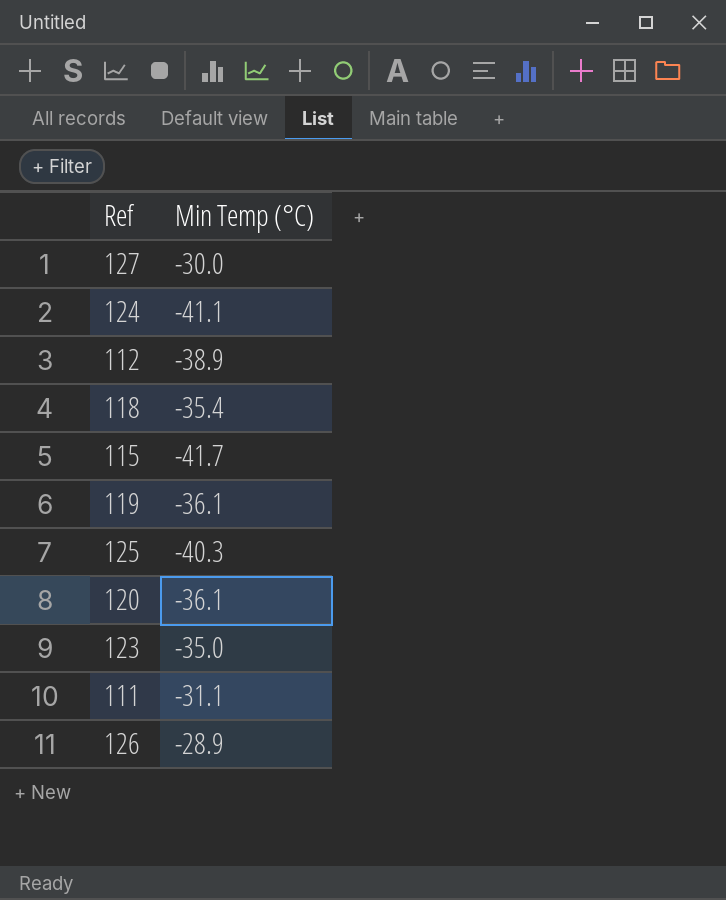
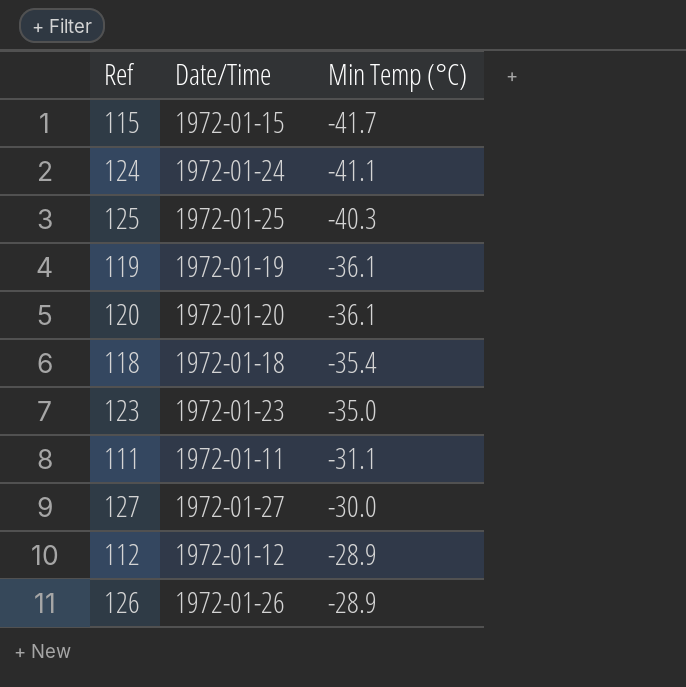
row order: none -> Min Temp (°C) ascending
column Date/Time | position: none -> 2
112 | Min Temp (°C): -38.9 -> -28.9

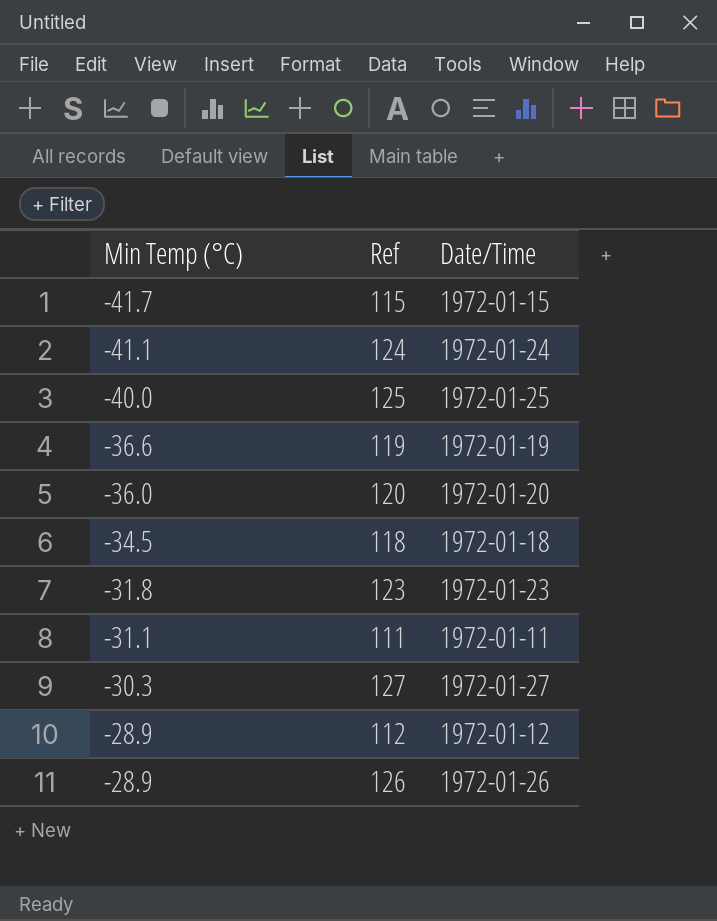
column Min Temp (°C) | position: 3 -> 1
125 | Min Temp (°C): -40.3 -> -40.0
119 | Min Temp (°C): -36.1 -> -36.6
120 | Min Temp (°C): -36.1 -> -36.0
118 | Min Temp (°C): -35.4 -> -34.5
123 | Min Temp (°C): -35.0 -> -31.8
127 | Min Temp (°C): -30.0 -> -30.3

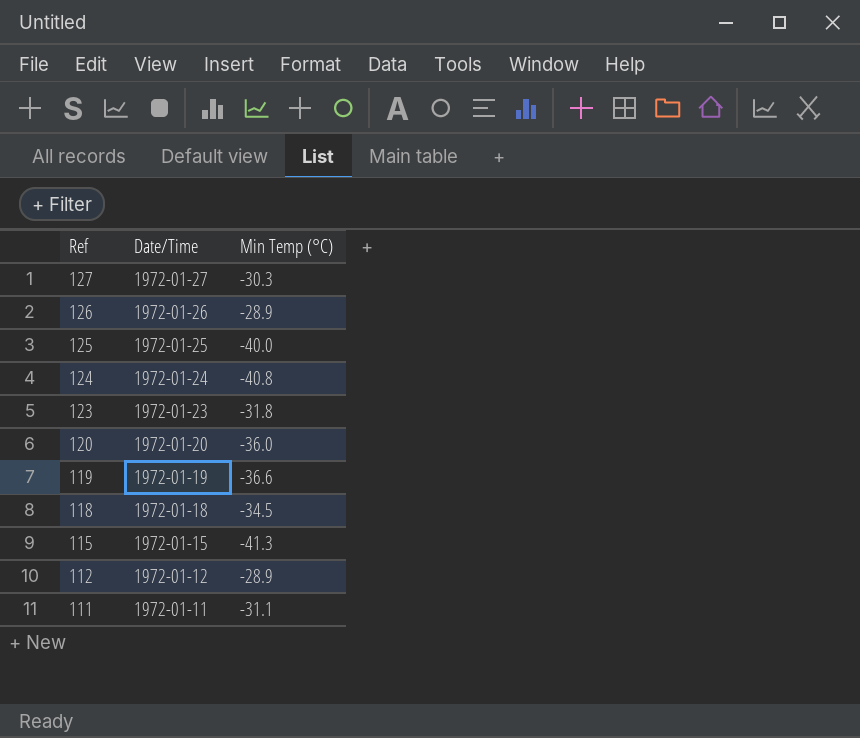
row order: Min Temp (°C) ascending -> Ref descending
column Min Temp (°C) | position: 1 -> 3
124 | Min Temp (°C): -41.1 -> -40.8
115 | Min Temp (°C): -41.7 -> -41.3

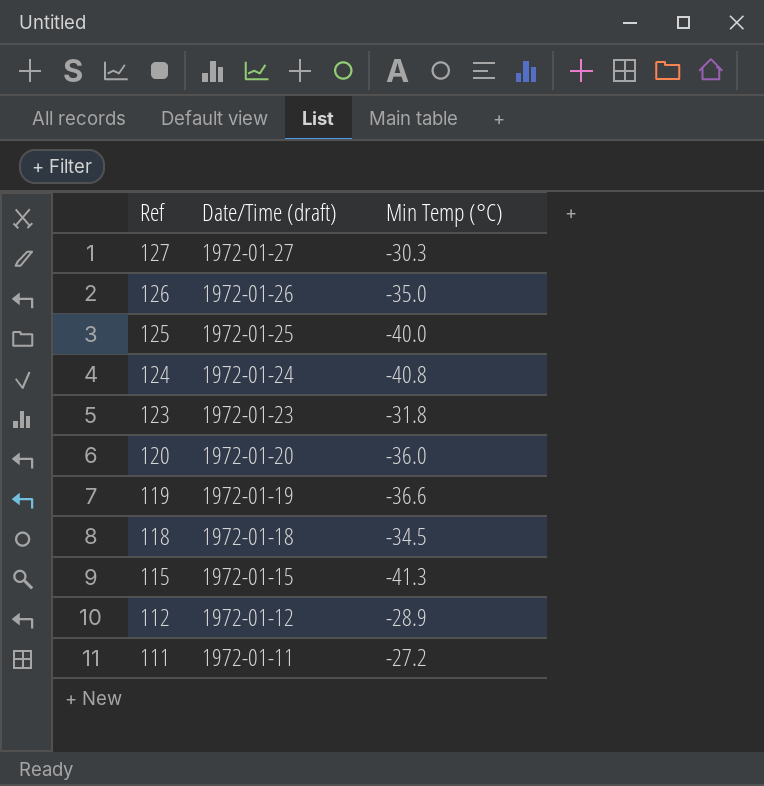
column name: Date/Time -> Date/Time (draft)
126 | Min Temp (°C): -28.9 -> -35.0
111 | Min Temp (°C): -31.1 -> -27.2

